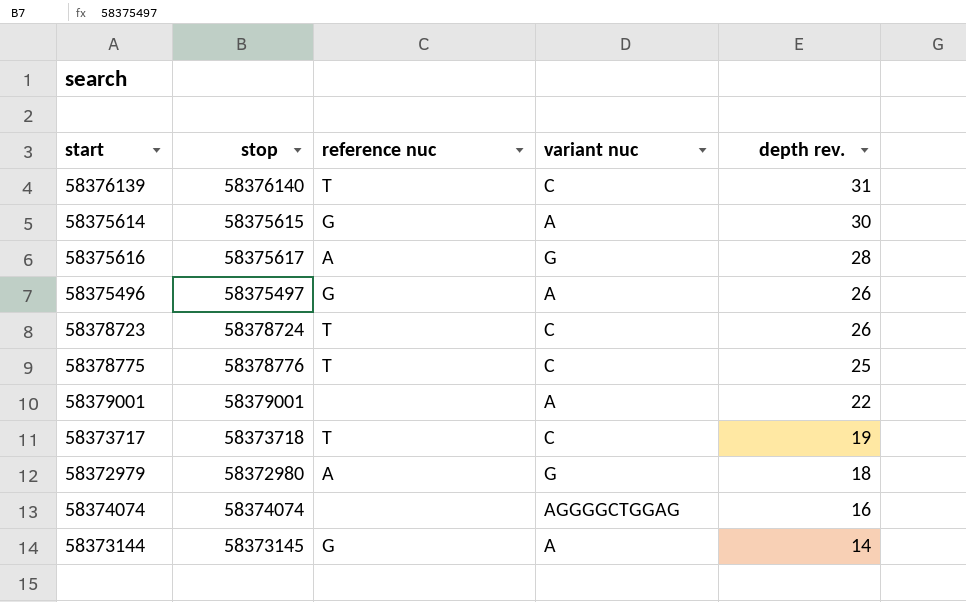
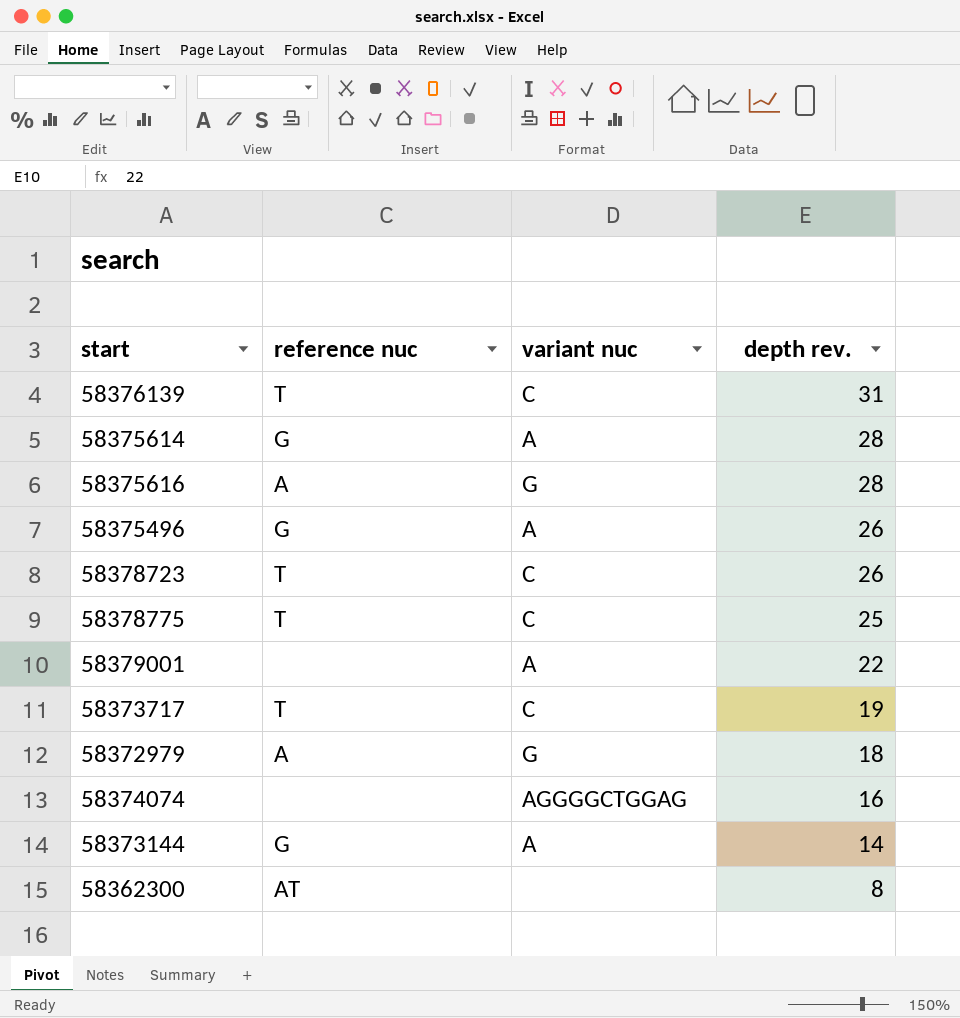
column stop | position: 2 -> none
58375614 | depth rev.: 30 -> 28
row 58362300: none -> AT | none | 8

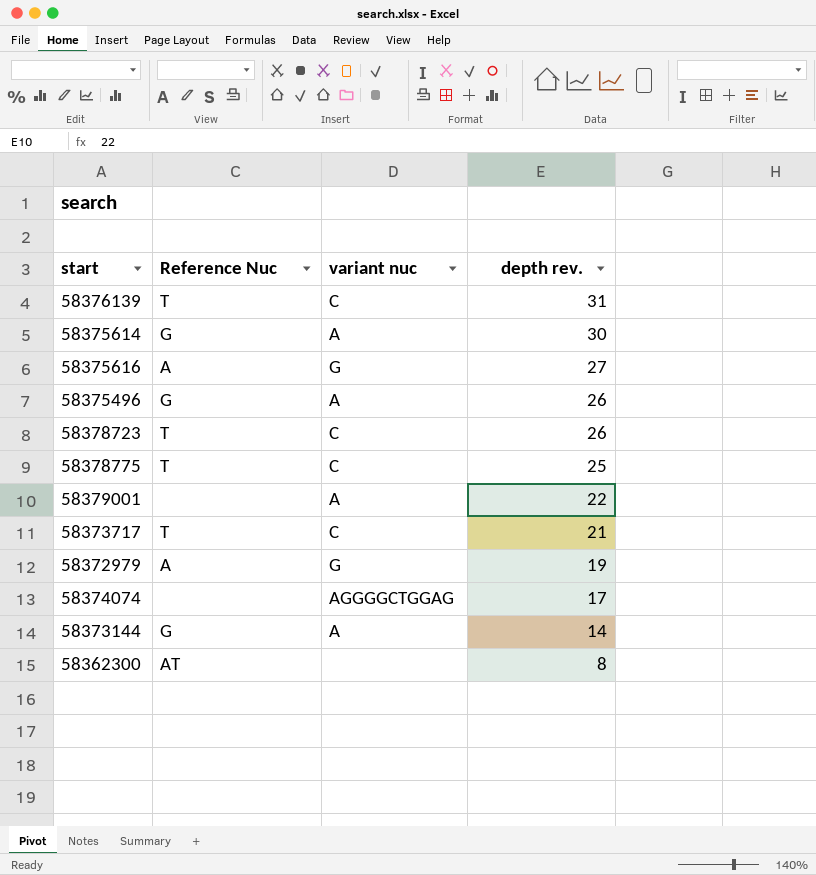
column name: reference nuc -> Reference Nuc
58375614 | depth rev.: 28 -> 30
58375616 | depth rev.: 28 -> 27
58373717 | depth rev.: 19 -> 21
58372979 | depth rev.: 18 -> 19
58374074 | depth rev.: 16 -> 17

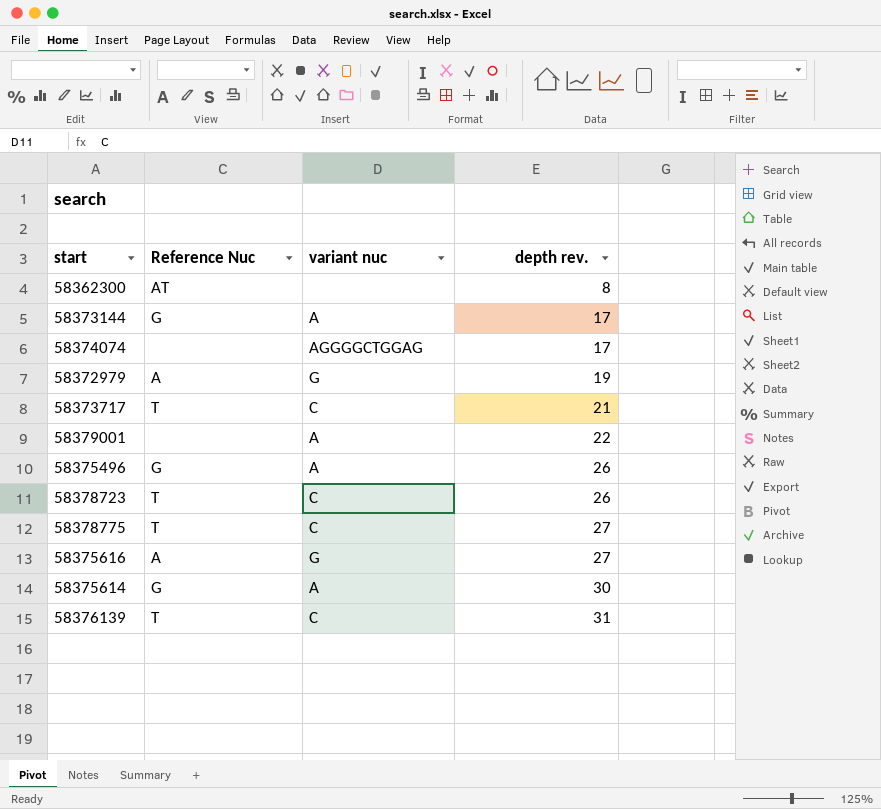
row order: depth rev. descending -> depth rev. ascending
58373144 | depth rev.: 14 -> 17
58378775 | depth rev.: 25 -> 27

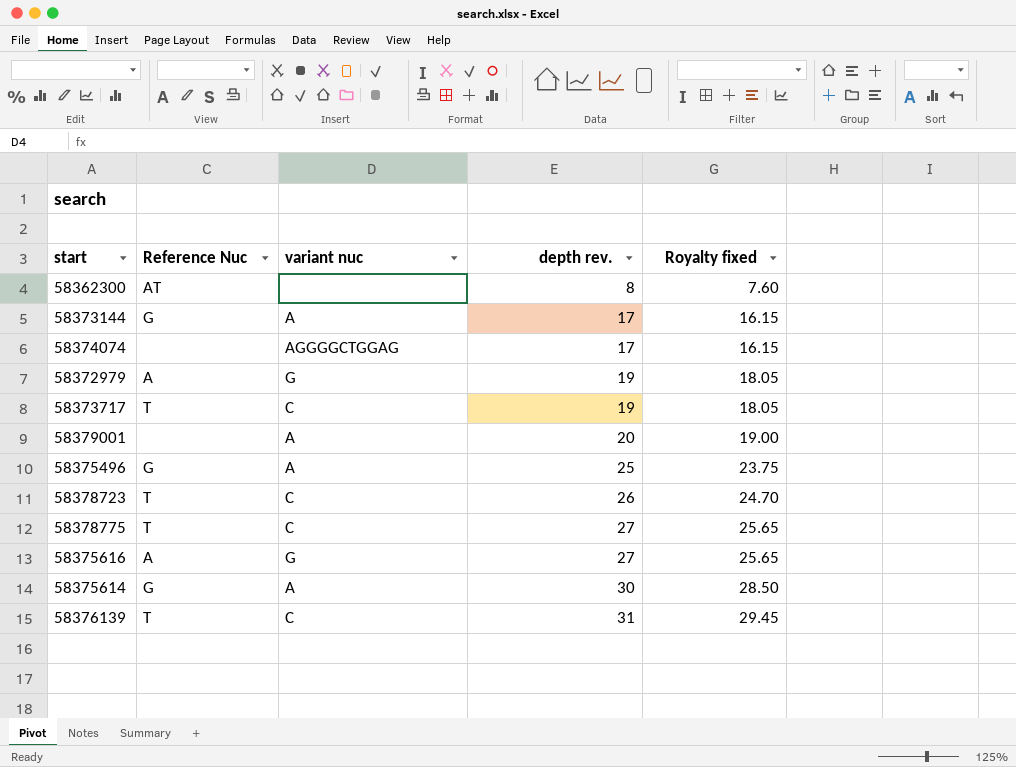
column Royalty fixed | formula: none -> [depth rev.] * 0.95
58373717 | depth rev.: 21 -> 19
58379001 | depth rev.: 22 -> 20
58375496 | depth rev.: 26 -> 25

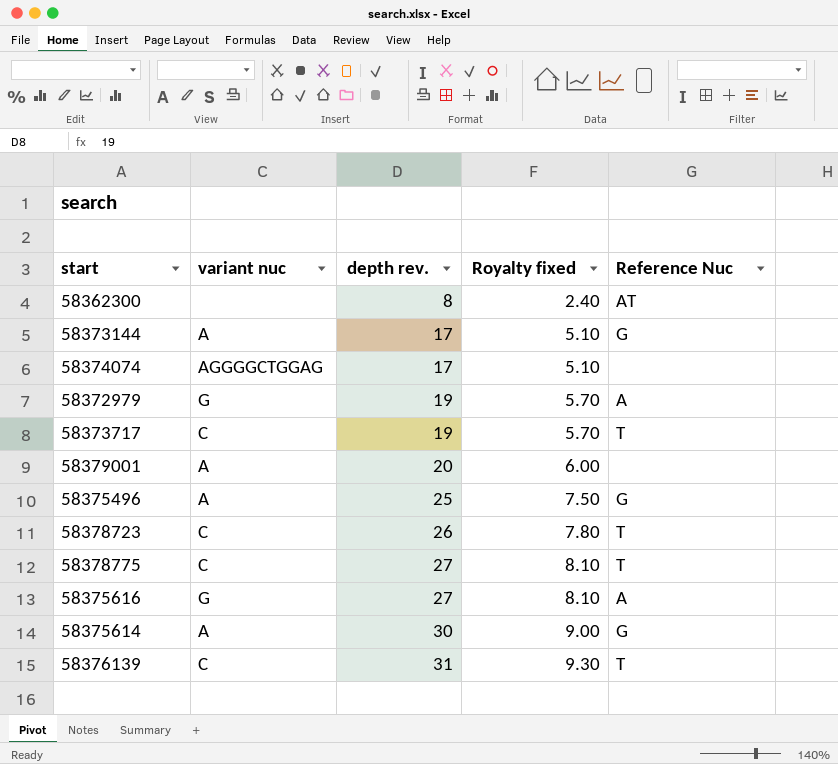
column Royalty fixed | formula: [depth rev.] * 0.95 -> [depth rev.] * 0.3
column Reference Nuc | position: 2 -> 5

